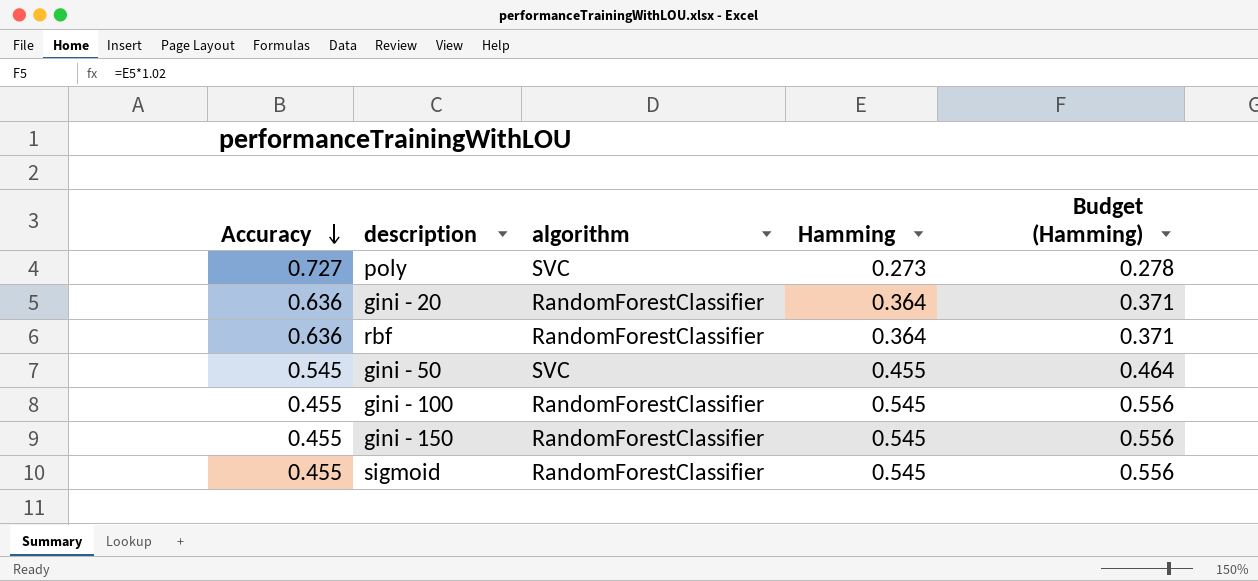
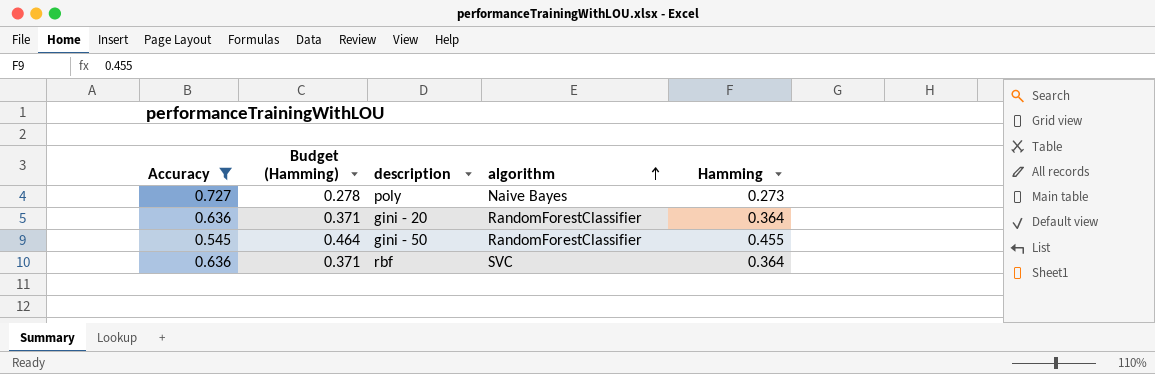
filter: none -> Accuracy != 0.455
row order: Accuracy descending -> algorithm ascending
column Budget (Hamming) | position: 5 -> 2
poly | algorithm: SVC -> Naive Bayes
gini - 50 | algorithm: SVC -> RandomForestClassifier
rbf | algorithm: RandomForestClassifier -> SVC

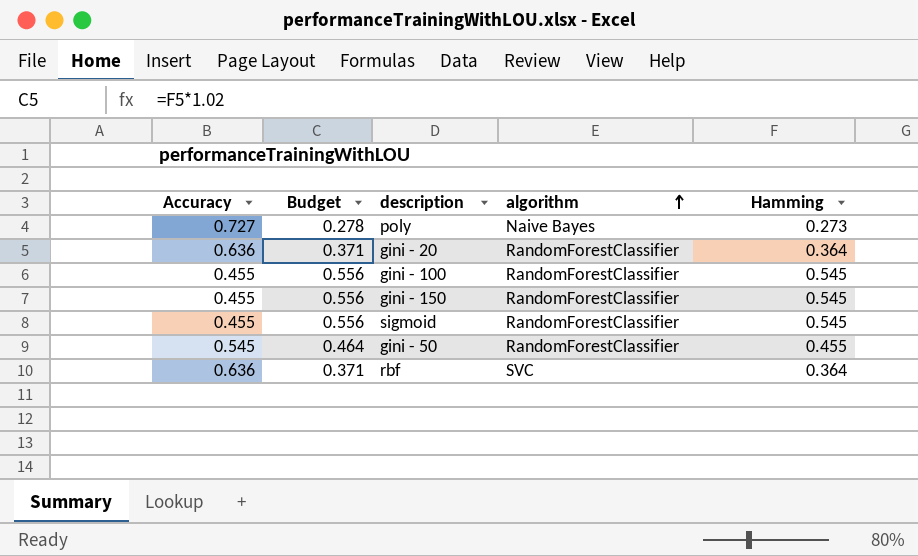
filter: Accuracy != 0.455 -> none
column name: Budget (Hamming) -> Budget

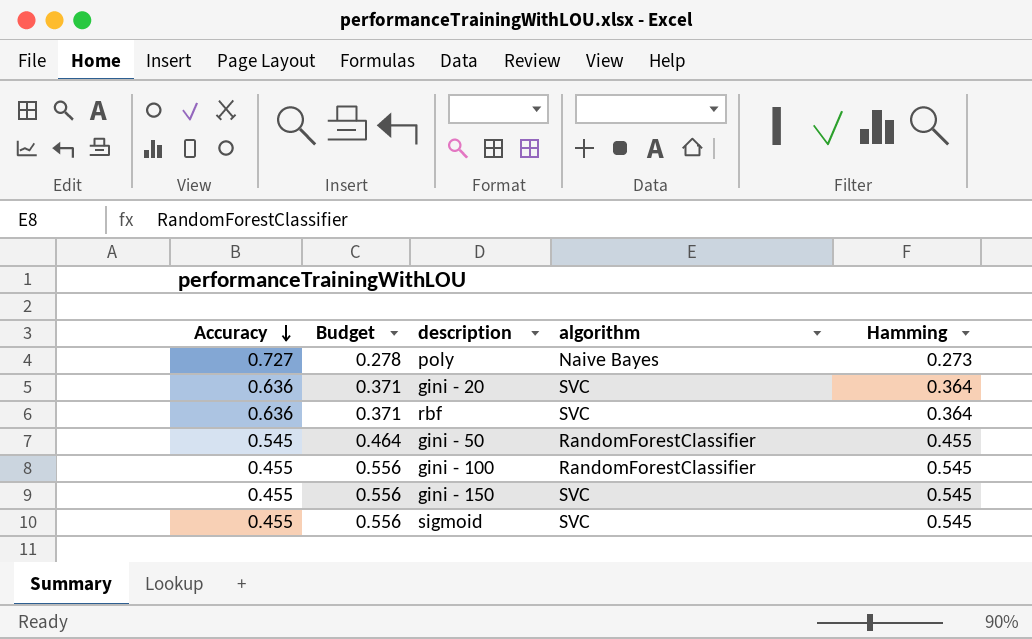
row order: algorithm ascending -> Accuracy descending
gini - 20 | algorithm: RandomForestClassifier -> SVC
gini - 150 | algorithm: RandomForestClassifier -> SVC
sigmoid | algorithm: RandomForestClassifier -> SVC

